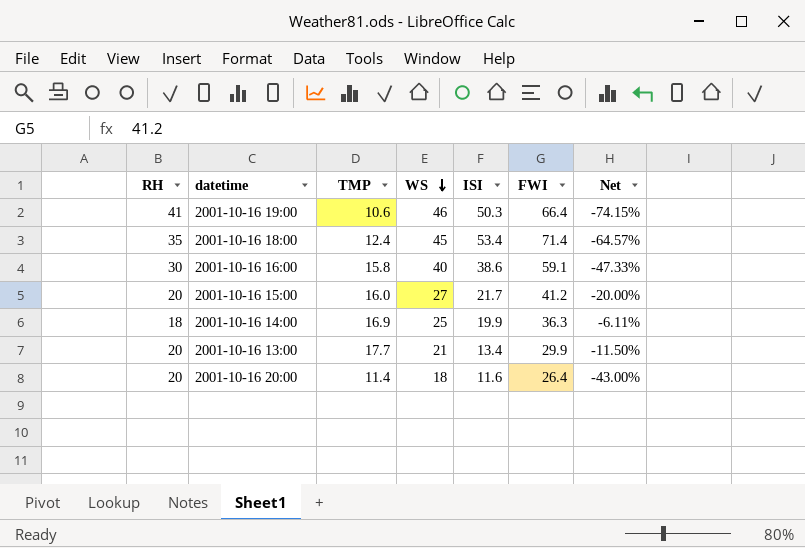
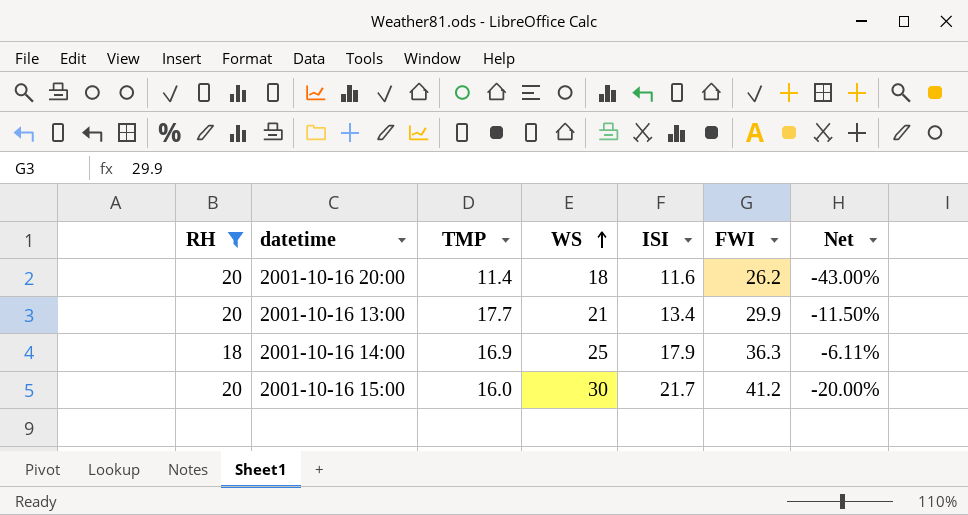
filter: none -> RH <= 20
row order: WS descending -> WS ascending
2001-10-16 20:00 | FWI: 26.4 -> 26.2
2001-10-16 14:00 | ISI: 19.9 -> 17.9
2001-10-16 15:00 | WS: 27 -> 30

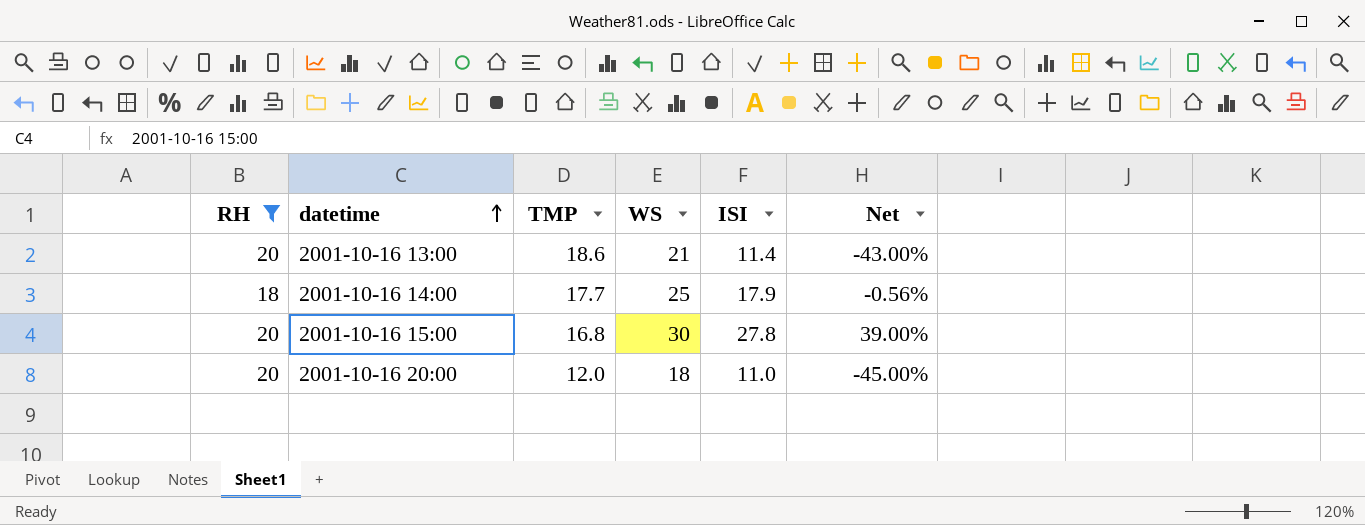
row order: WS ascending -> datetime ascending
column FWI | position: 6 -> none
column Net | formula: ([TMP] - [RH]) / [RH] -> ([ISI] - [RH]) / [RH]
2001-10-16 13:00 | TMP: 17.7 -> 18.6
2001-10-16 13:00 | ISI: 13.4 -> 11.4
2001-10-16 14:00 | TMP: 16.9 -> 17.7
2001-10-16 15:00 | TMP: 16.0 -> 16.8
2001-10-16 15:00 | ISI: 21.7 -> 27.8
2001-10-16 20:00 | TMP: 11.4 -> 12.0
2001-10-16 20:00 | ISI: 11.6 -> 11.0

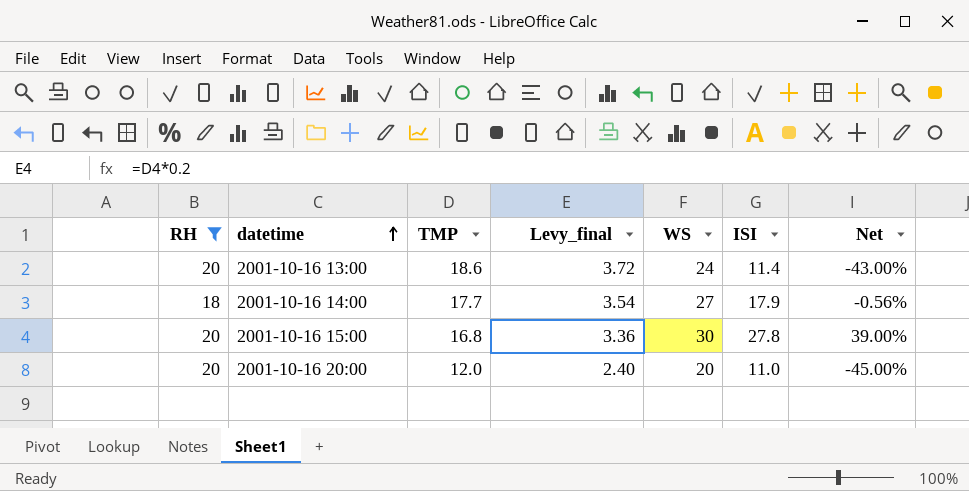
column Levy_final | formula: none -> [TMP] * 0.2
2001-10-16 13:00 | WS: 21 -> 24
2001-10-16 14:00 | WS: 25 -> 27
2001-10-16 20:00 | WS: 18 -> 20

